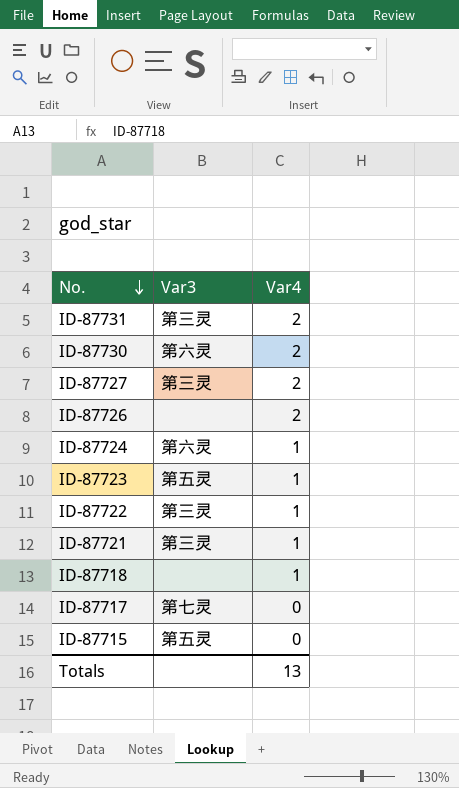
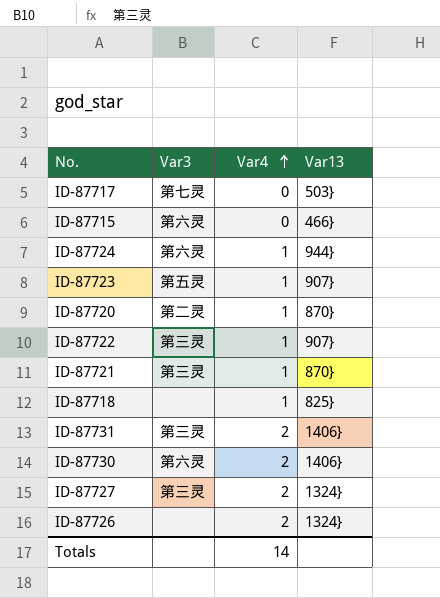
row order: No. descending -> Var4 ascending
column Var13 | position: none -> 4
ID-87715 | Var3: 第五灵 -> 第六灵
row ID-87720: none -> 第二灵 | 1 | 870}
Totals | Var4: 13 -> 14

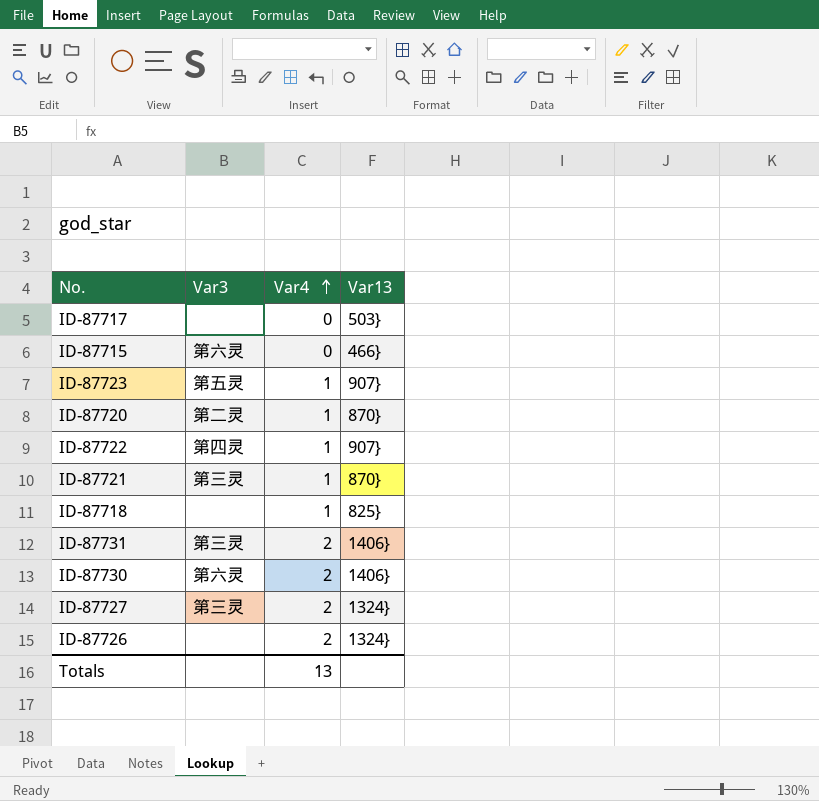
row ID-87724: 第六灵 | 1 | 944} -> none
ID-87717 | Var3: 第七灵 -> none
ID-87722 | Var3: 第三灵 -> 第四灵
Totals | Var4: 14 -> 13

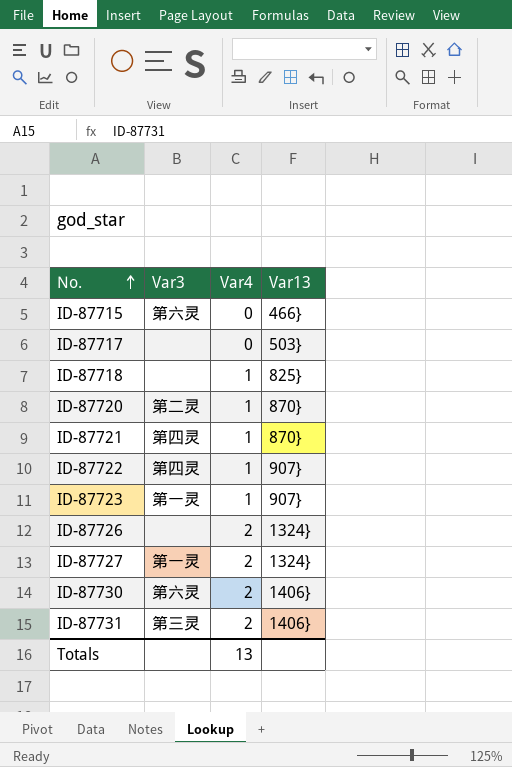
row order: Var4 ascending -> No. ascending
ID-87721 | Var3: 第三灵 -> 第四灵
ID-87723 | Var3: 第五灵 -> 第一灵
ID-87727 | Var3: 第三灵 -> 第一灵

